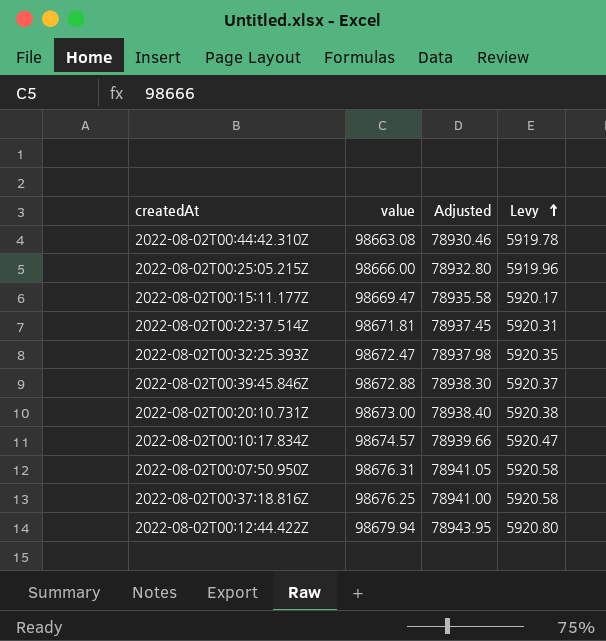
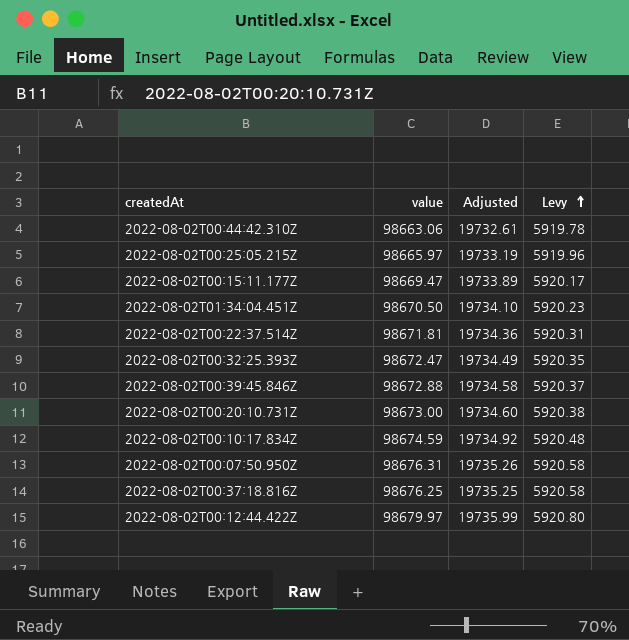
column Adjusted | formula: [value] * 0.8 -> [value] * 0.2
2022-08-02T00:44:42.310Z | value: 98663.08 -> 98663.06
2022-08-02T00:25:05.215Z | value: 98666.00 -> 98665.97
row 2022-08-02T01:34:04.451Z: none -> 98670.50 | 19734.10 | 5920.23
2022-08-02T00:10:17.834Z | value: 98674.57 -> 98674.59
2022-08-02T00:10:17.834Z | Levy: 5920.47 -> 5920.48
2022-08-02T00:12:44.422Z | value: 98679.94 -> 98679.97

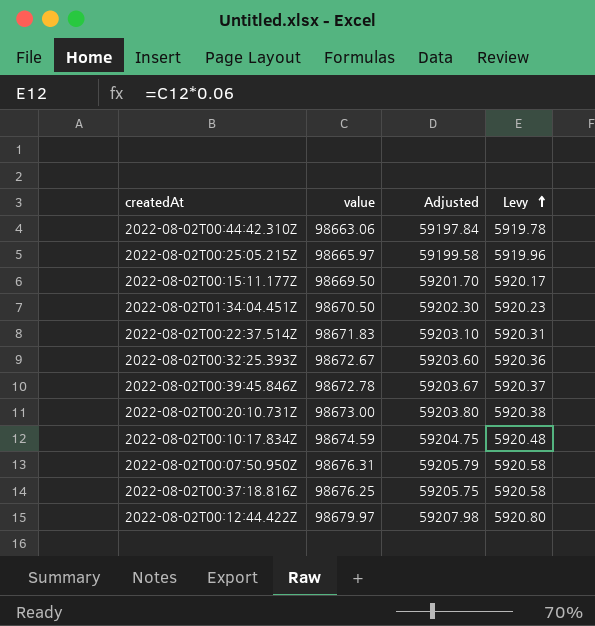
column Adjusted | formula: [value] * 0.2 -> [value] * 0.6
2022-08-02T00:15:11.177Z | value: 98669.47 -> 98669.50
2022-08-02T00:22:37.514Z | value: 98671.81 -> 98671.83
2022-08-02T00:32:25.393Z | value: 98672.47 -> 98672.67
2022-08-02T00:32:25.393Z | Levy: 5920.35 -> 5920.36
2022-08-02T00:39:45.846Z | value: 98672.88 -> 98672.78

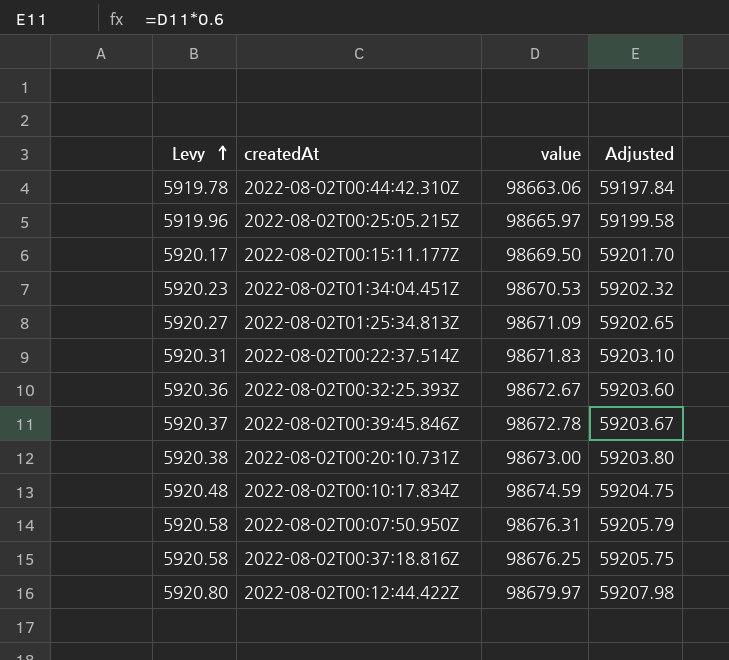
column Levy | position: 4 -> 1
2022-08-02T01:34:04.451Z | value: 98670.50 -> 98670.53
2022-08-02T01:34:04.451Z | Adjusted: 59202.30 -> 59202.32
row 2022-08-02T01:25:34.813Z: none -> 5920.27 | 98671.09 | 59202.65

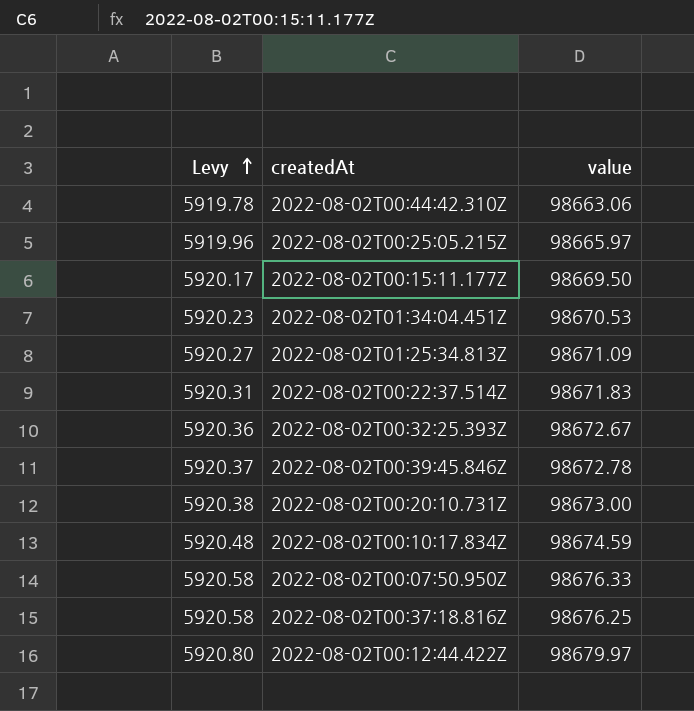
column Adjusted | formula: [value] * 0.6 -> none
2022-08-02T00:07:50.950Z | value: 98676.31 -> 98676.33

